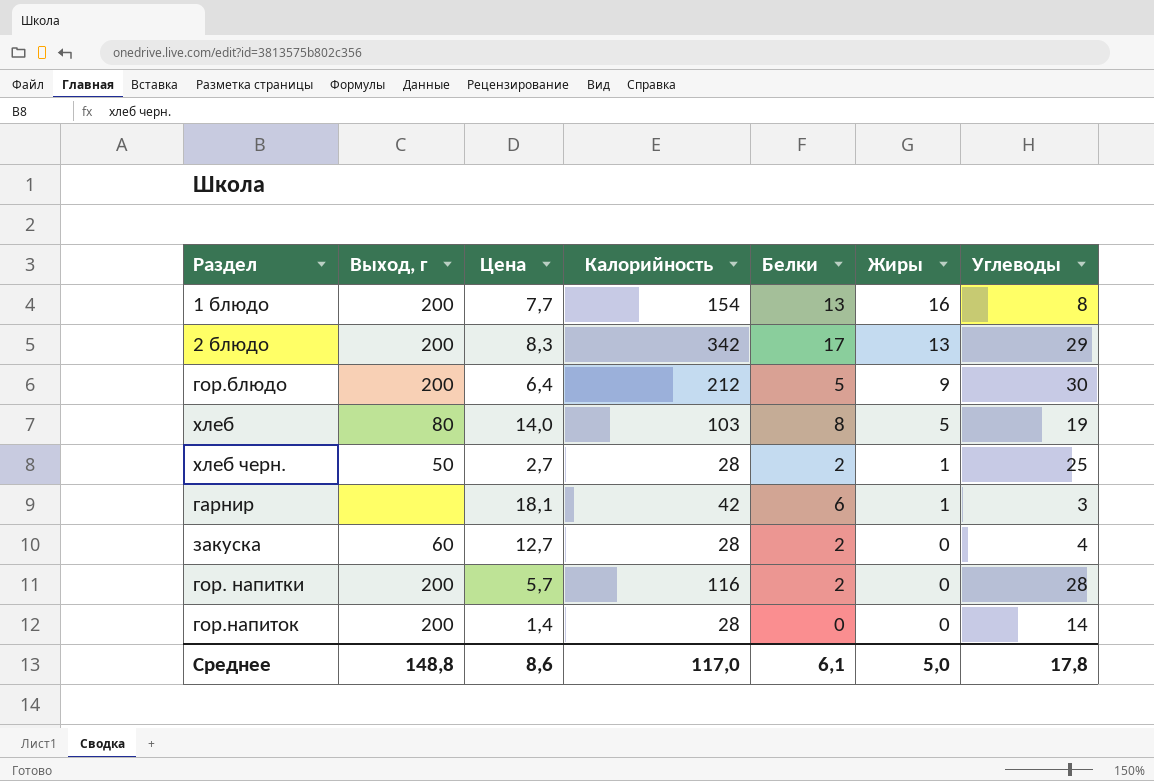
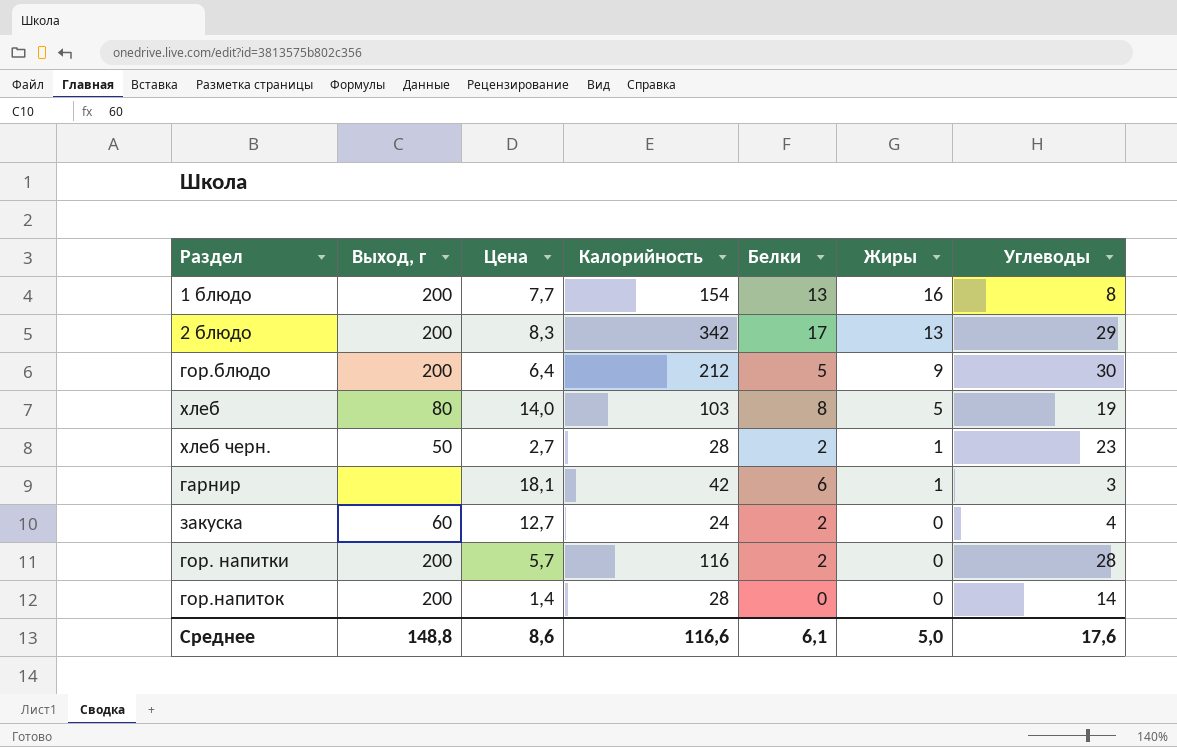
хлеб черн. | Углеводы: 25 -> 23
закуска | Калорийность: 28 -> 24
Среднее | Калорийность: 117,0 -> 116,6
Среднее | Углеводы: 17,8 -> 17,6

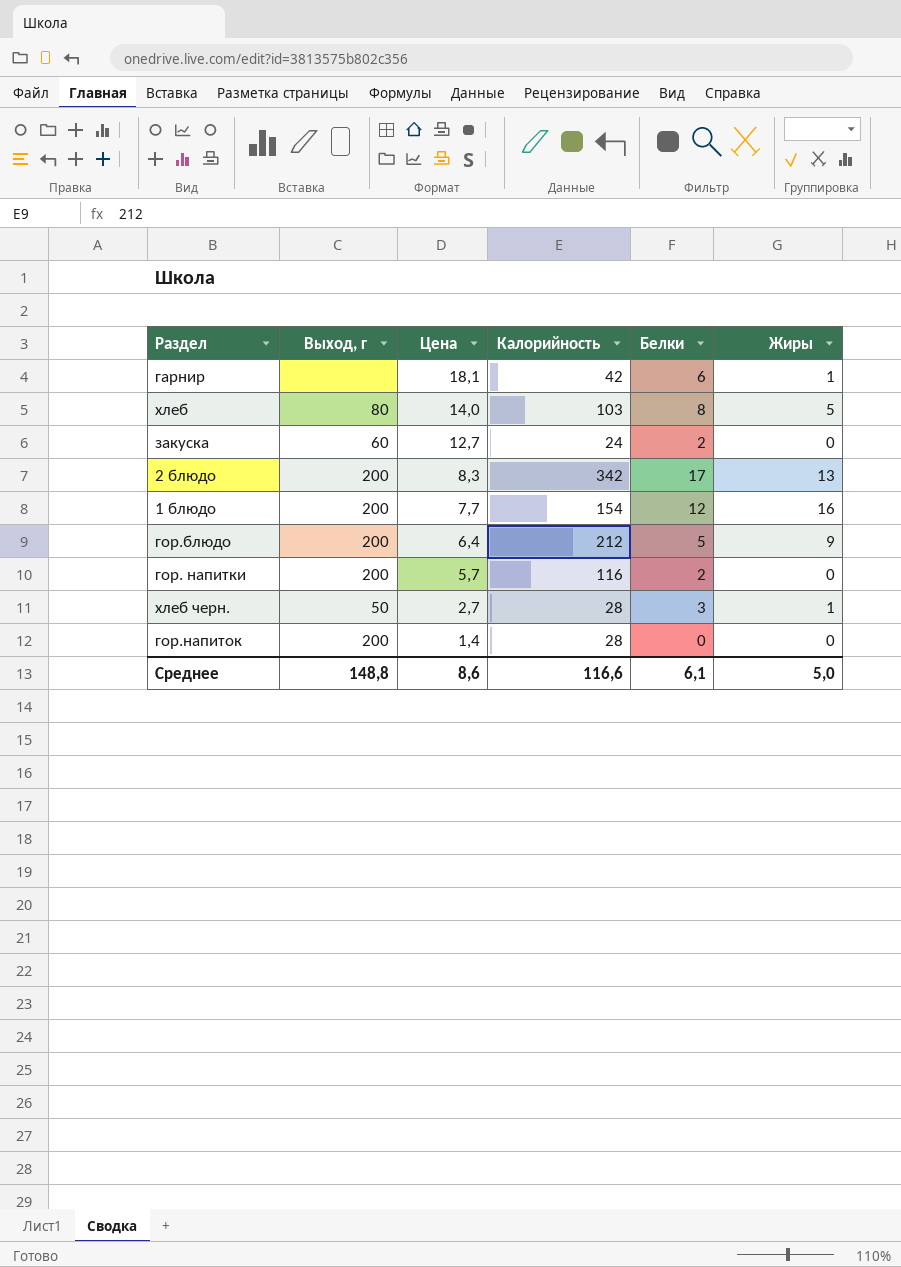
row order: Жиры descending -> Цена descending
column Углеводы | position: 7 -> none
1 блюдо | Белки: 13 -> 12
хлеб черн. | Белки: 2 -> 3

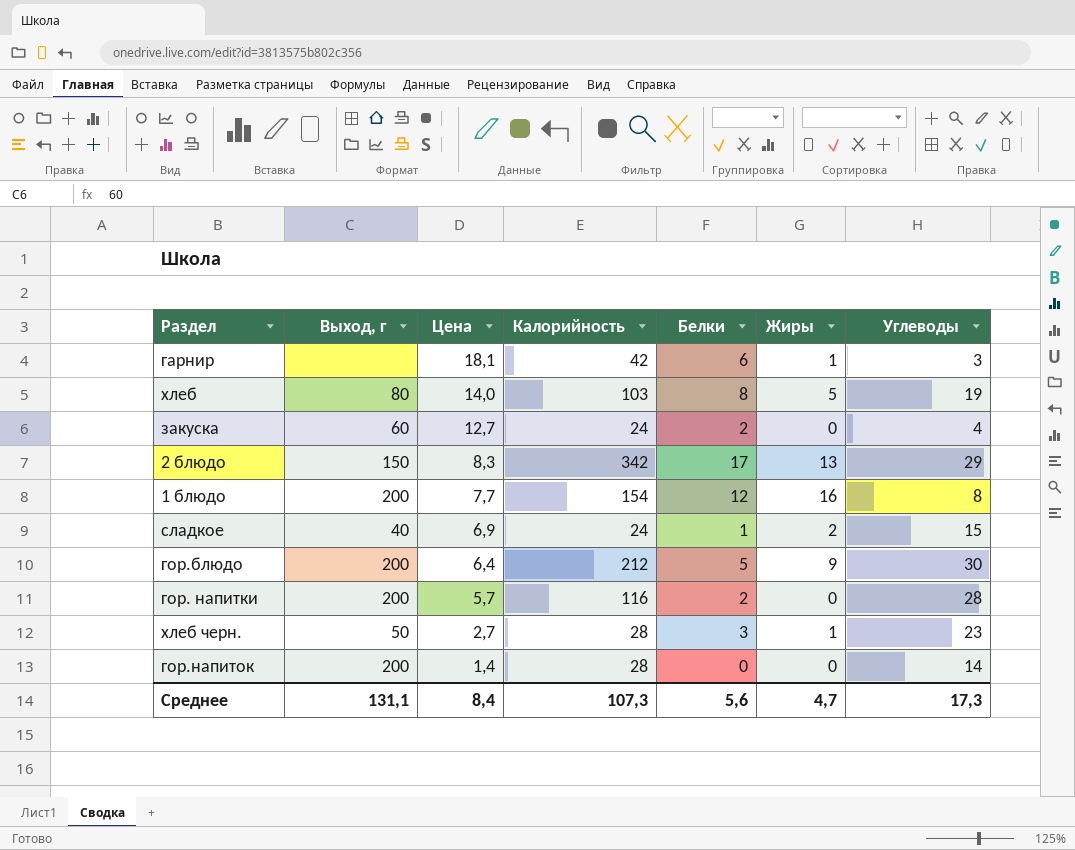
column Углеводы | position: none -> 7
2 блюдо | Выход, г: 200 -> 150
row сладкое: none -> 40 | 6,9 | 24 | 1 | 2 | 15
Среднее | Выход, г: 148,8 -> 131,1
Среднее | Цена: 8,6 -> 8,4
Среднее | Калорийность: 116,6 -> 107,3
Среднее | Белки: 6,1 -> 5,6
Среднее | Жиры: 5,0 -> 4,7

